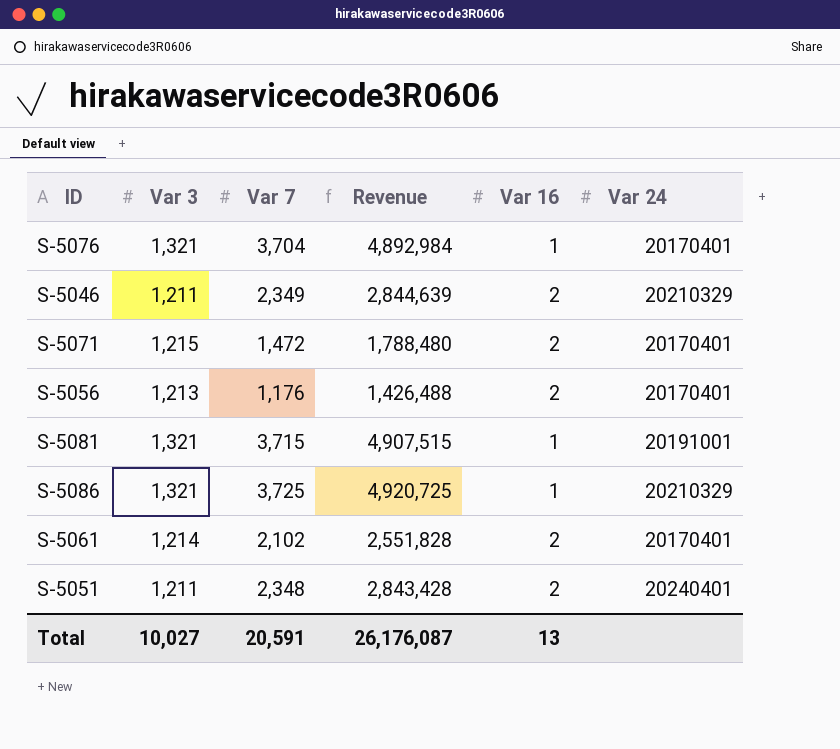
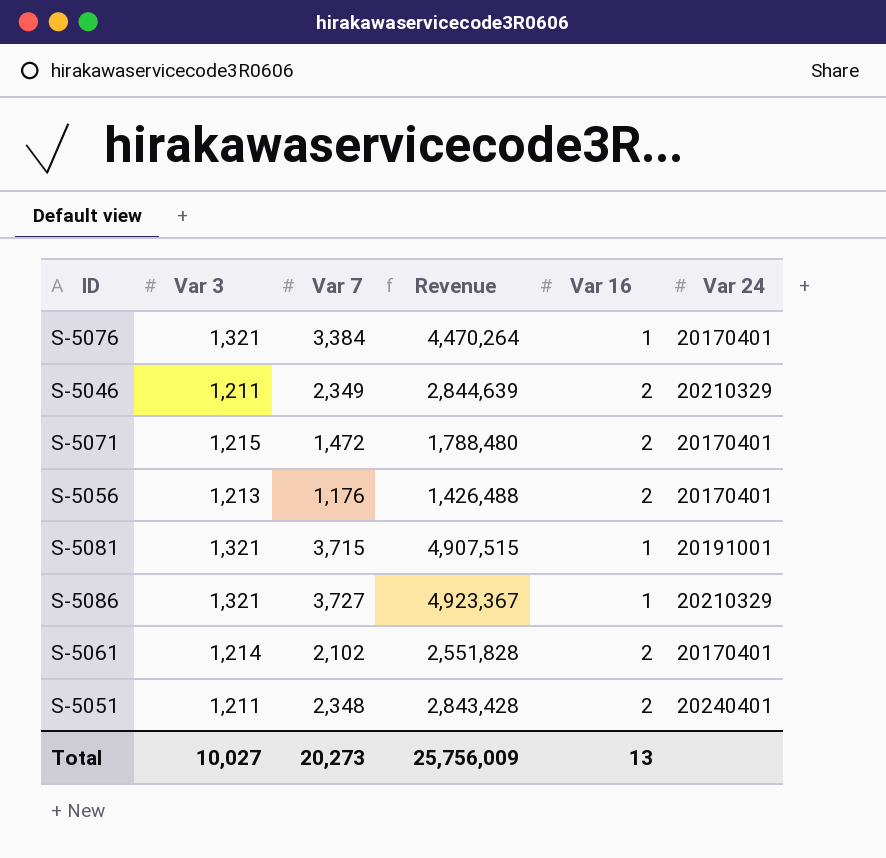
S-5076 | Var 7: 3,704 -> 3,384
S-5076 | Revenue: 4,892,984 -> 4,470,264
S-5086 | Var 7: 3,725 -> 3,727
S-5086 | Revenue: 4,920,725 -> 4,923,367
Total | Var 7: 20,591 -> 20,273
Total | Revenue: 26,176,087 -> 25,756,009

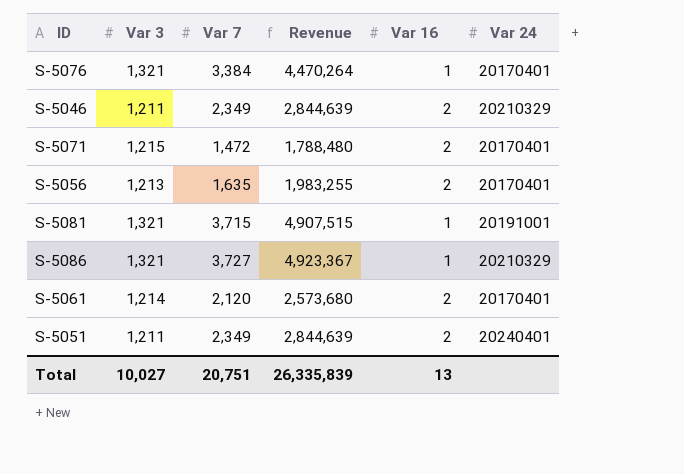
S-5056 | Var 7: 1,176 -> 1,635
S-5056 | Revenue: 1,426,488 -> 1,983,255
S-5061 | Var 7: 2,102 -> 2,120
S-5061 | Revenue: 2,551,828 -> 2,573,680
S-5051 | Var 7: 2,348 -> 2,349
S-5051 | Revenue: 2,843,428 -> 2,844,639
Total | Var 7: 20,273 -> 20,751
Total | Revenue: 25,756,009 -> 26,335,839

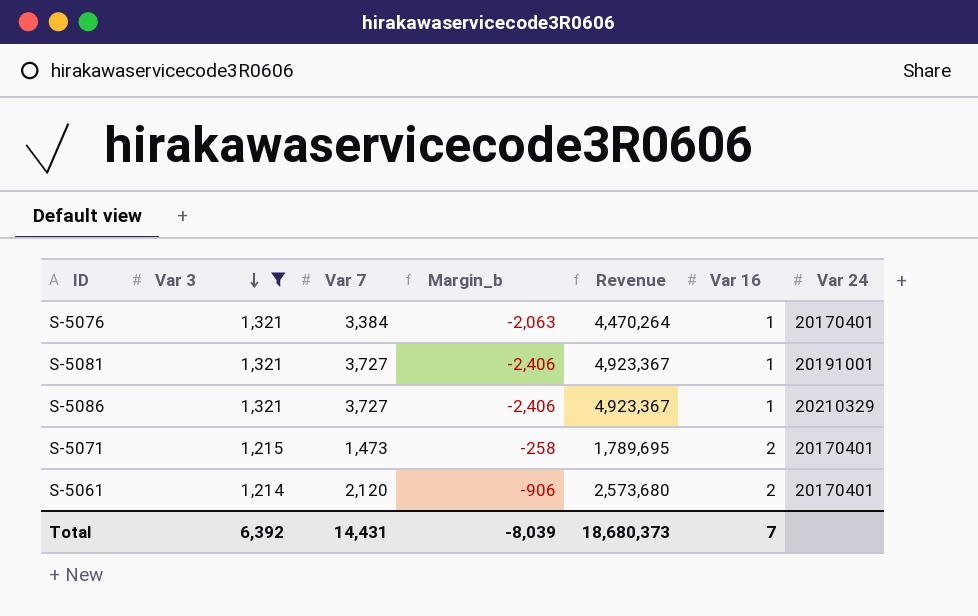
filter: none -> Var 3 >= 1,214
row order: none -> Var 3 descending
column Margin_b | formula: none -> [Var 3] - [Var 7]
S-5081 | Var 7: 3,715 -> 3,727
S-5081 | Revenue: 4,907,515 -> 4,923,367
S-5071 | Var 7: 1,472 -> 1,473
S-5071 | Revenue: 1,788,480 -> 1,789,695
Total | Var 3: 10,027 -> 6,392
Total | Var 7: 20,751 -> 14,431
Total | Revenue: 26,335,839 -> 18,680,373
Total | Var 16: 13 -> 7

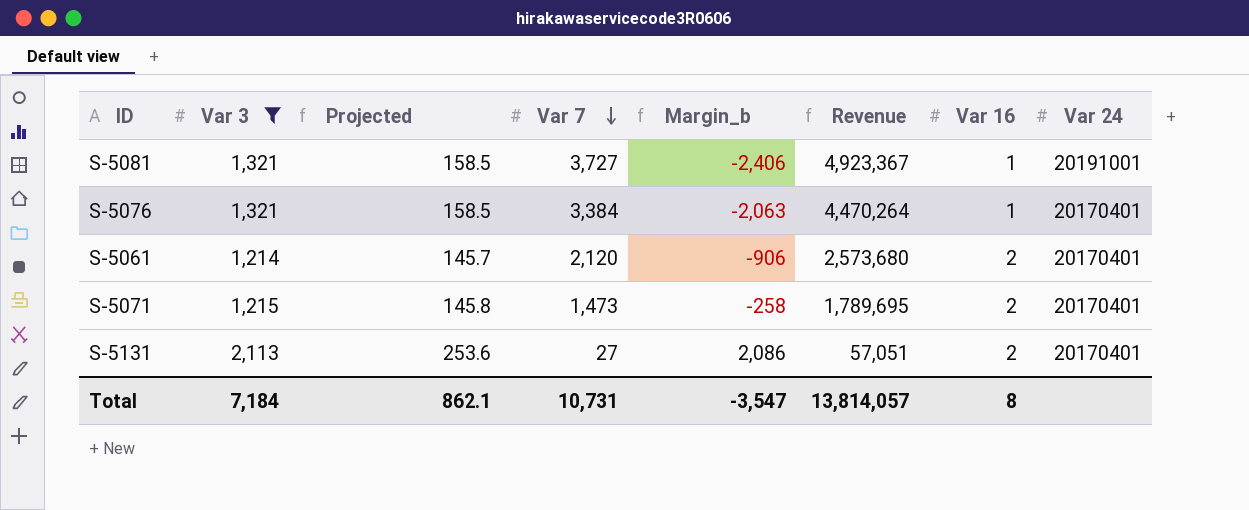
row order: Var 3 descending -> Var 7 descending
column Projected | formula: none -> [Var 3] * 0.12
row S-5086: 1,321 | 3,727 | -2,406 | 4,923,367 | 1 | 20210329 -> none
row S-5131: none -> 2,113 | 253.6 | 27 | 2,086 | 57,051 | 2 | 20170401
Total | Var 3: 6,392 -> 7,184
Total | Var 7: 14,431 -> 10,731
Total | Margin_b: -8,039 -> -3,547
Total | Revenue: 18,680,373 -> 13,814,057
Total | Var 16: 7 -> 8

